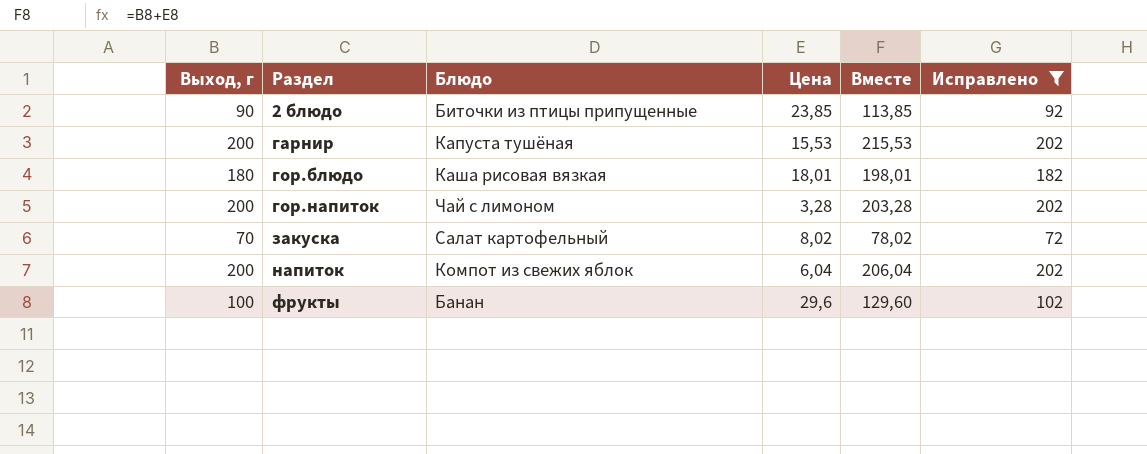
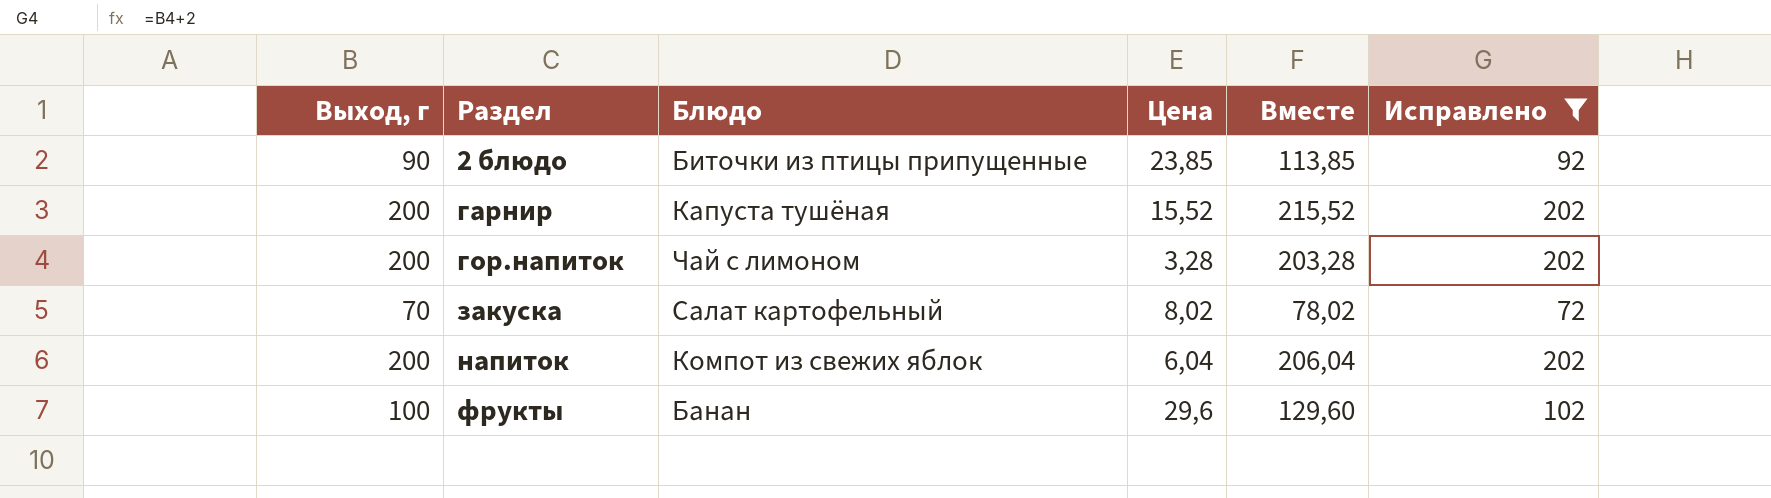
row гор.блюдо: 180 | Каша рисовая вязкая | 18,01 | 198,01 | 182 -> none
гарнир | Цена: 15,53 -> 15,52
гарнир | Вместе: 215,53 -> 215,52

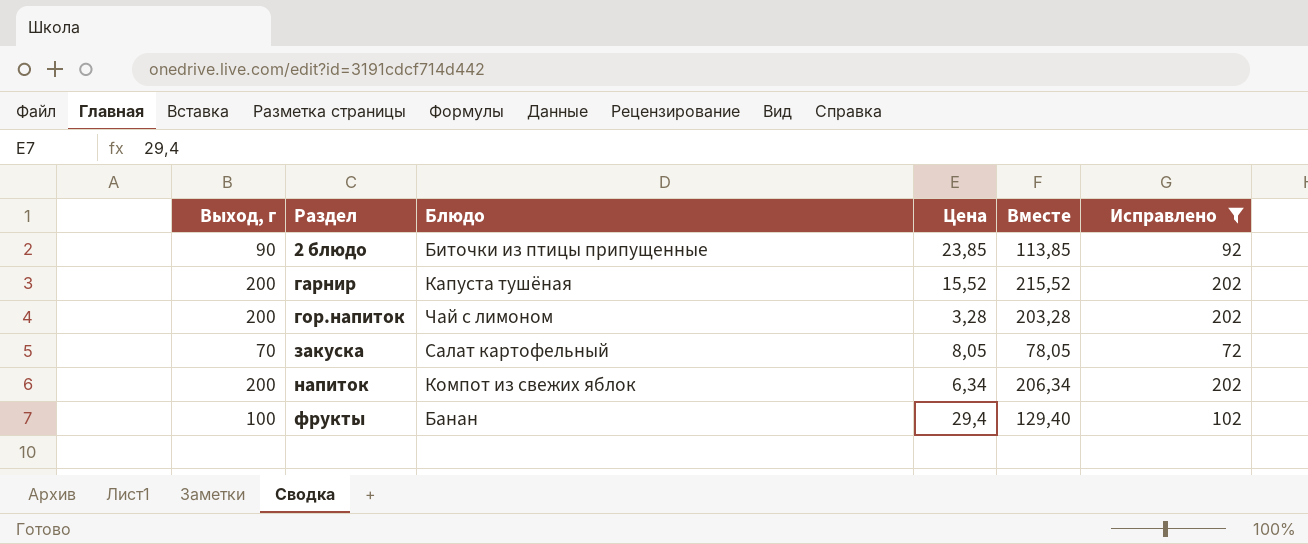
закуска | Цена: 8,02 -> 8,05
закуска | Вместе: 78,02 -> 78,05
напиток | Цена: 6,04 -> 6,34
напиток | Вместе: 206,04 -> 206,34
фрукты | Цена: 29,6 -> 29,4
фрукты | Вместе: 129,60 -> 129,40

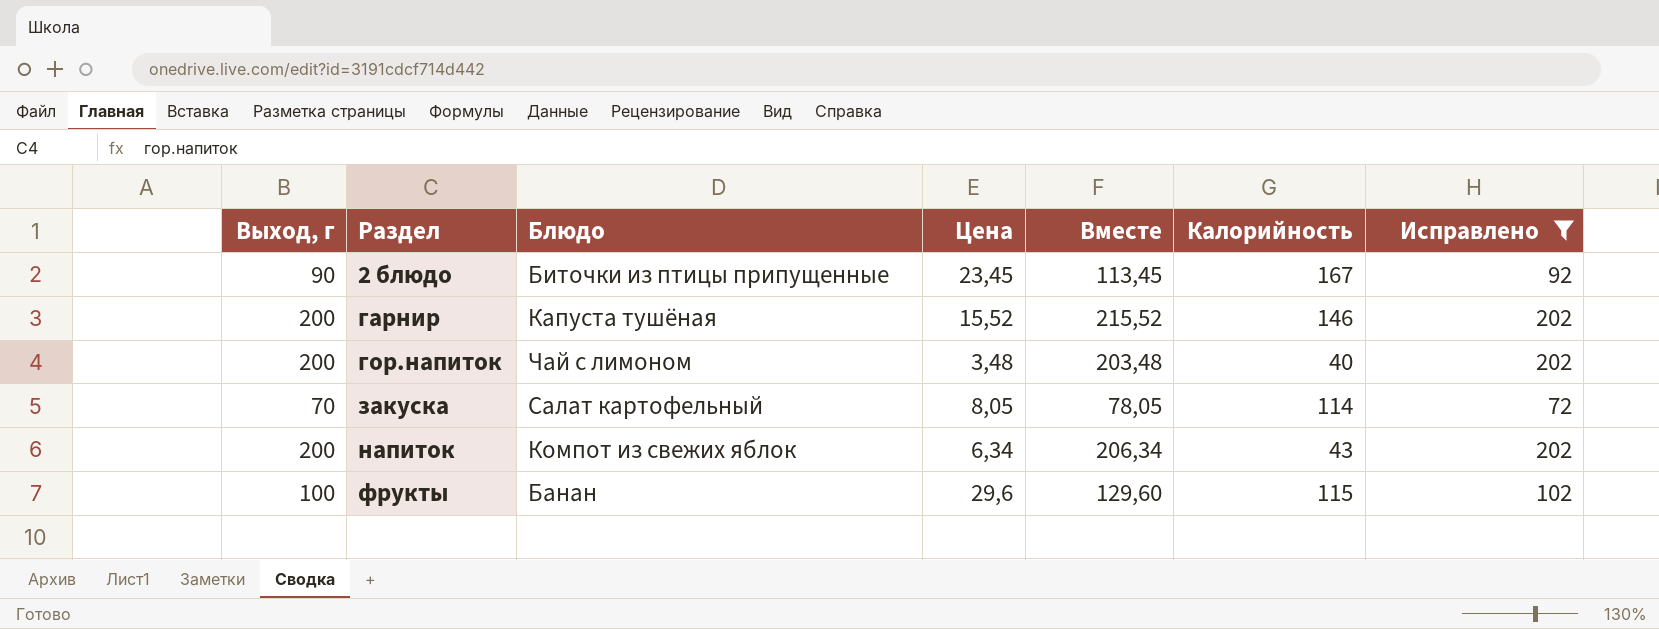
column Калорийность | position: none -> 6
2 блюдо | Цена: 23,85 -> 23,45
2 блюдо | Вместе: 113,85 -> 113,45
гор.напиток | Цена: 3,28 -> 3,48
гор.напиток | Вместе: 203,28 -> 203,48
фрукты | Цена: 29,4 -> 29,6
фрукты | Вместе: 129,40 -> 129,60

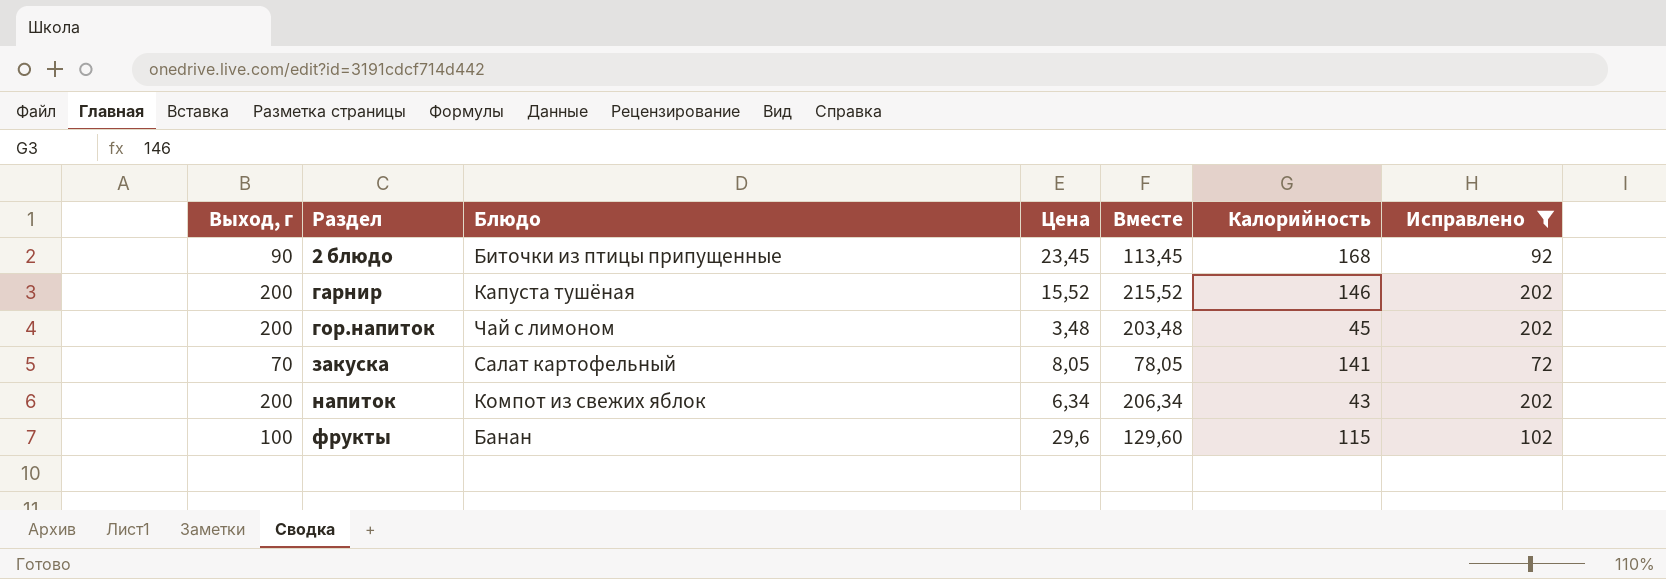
2 блюдо | Калорийность: 167 -> 168
гор.напиток | Калорийность: 40 -> 45
закуска | Калорийность: 114 -> 141

